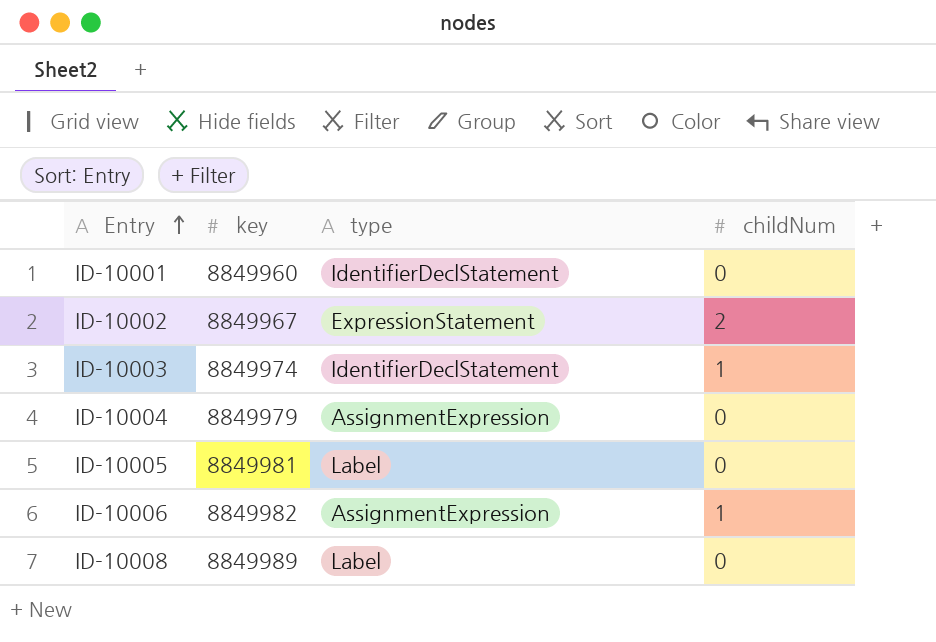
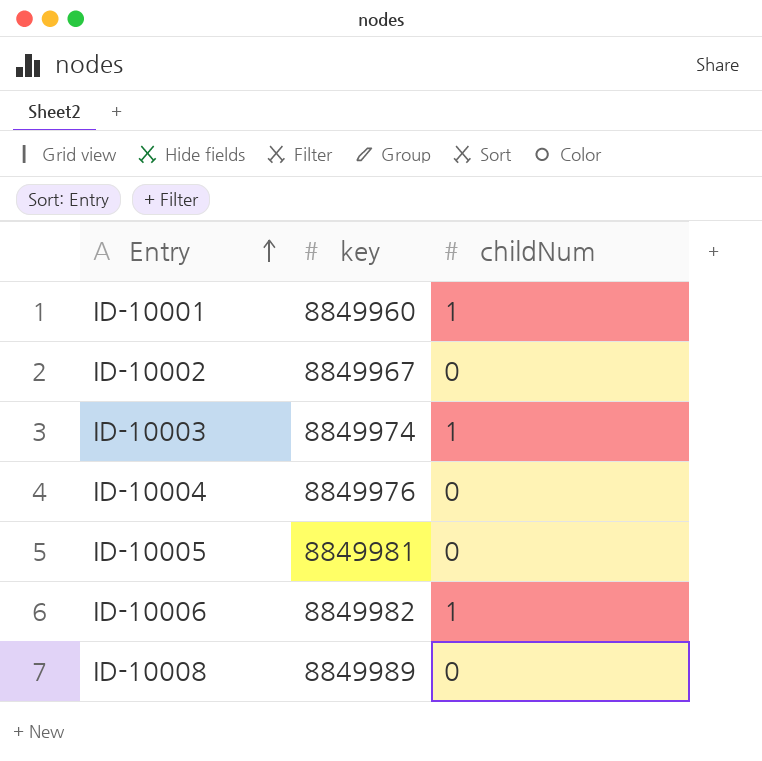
column type | position: 3 -> none
ID-10001 | childNum: 0 -> 1
ID-10002 | childNum: 2 -> 0
ID-10004 | key: 8849979 -> 8849976

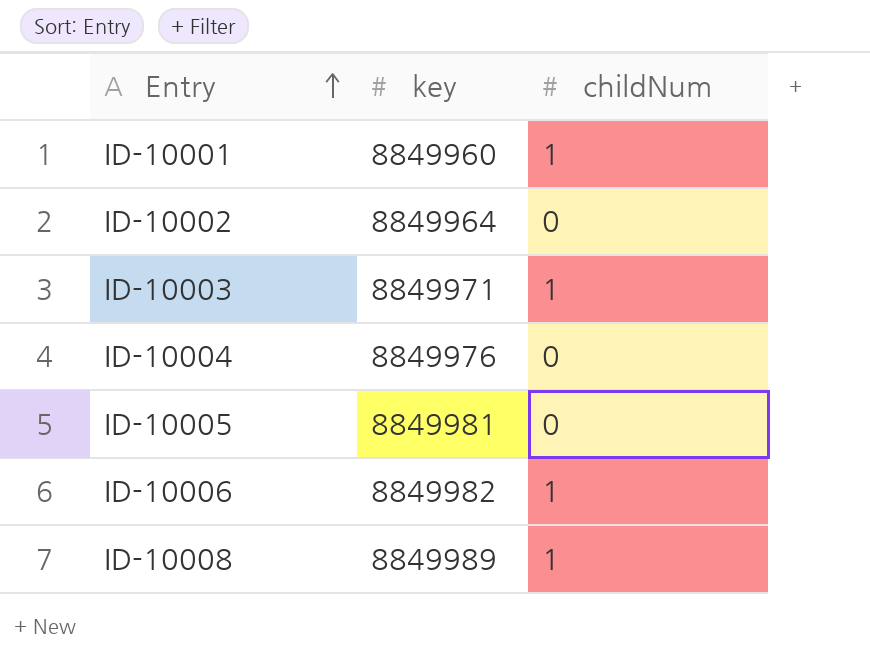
ID-10002 | key: 8849967 -> 8849964
ID-10003 | key: 8849974 -> 8849971
ID-10008 | childNum: 0 -> 1

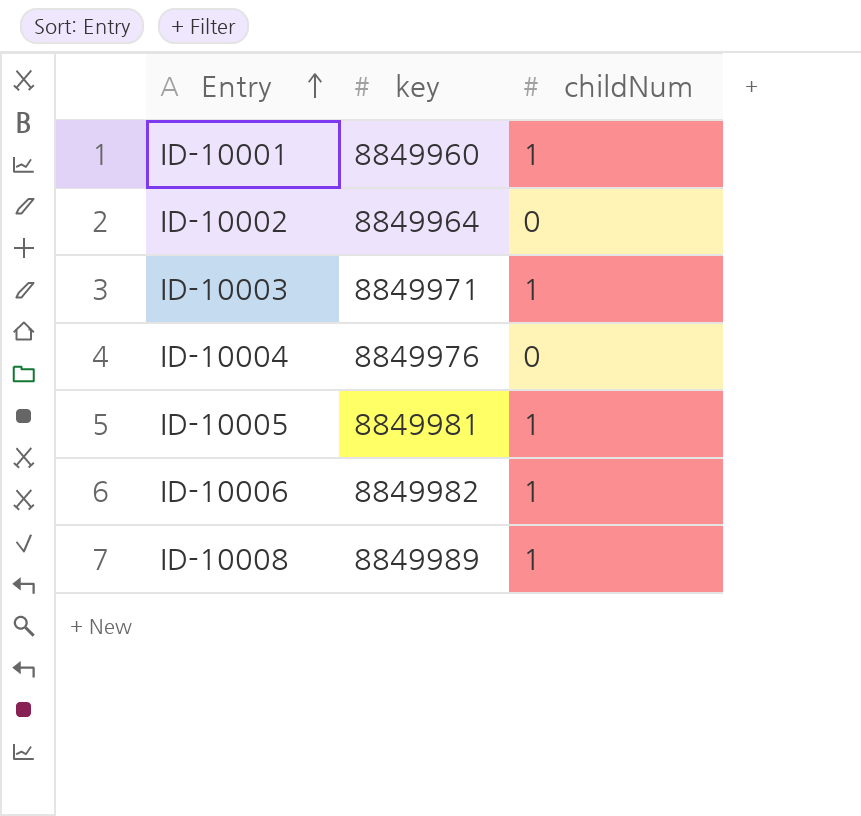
ID-10005 | childNum: 0 -> 1

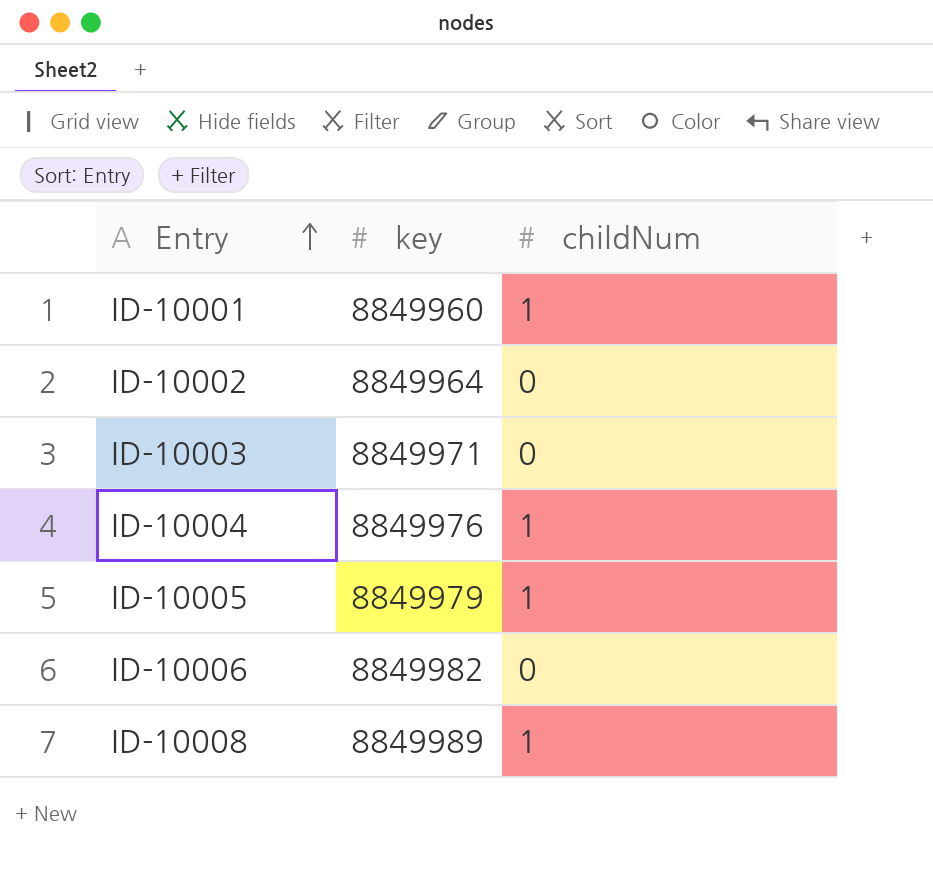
ID-10003 | childNum: 1 -> 0
ID-10004 | childNum: 0 -> 1
ID-10005 | key: 8849981 -> 8849979
ID-10006 | childNum: 1 -> 0

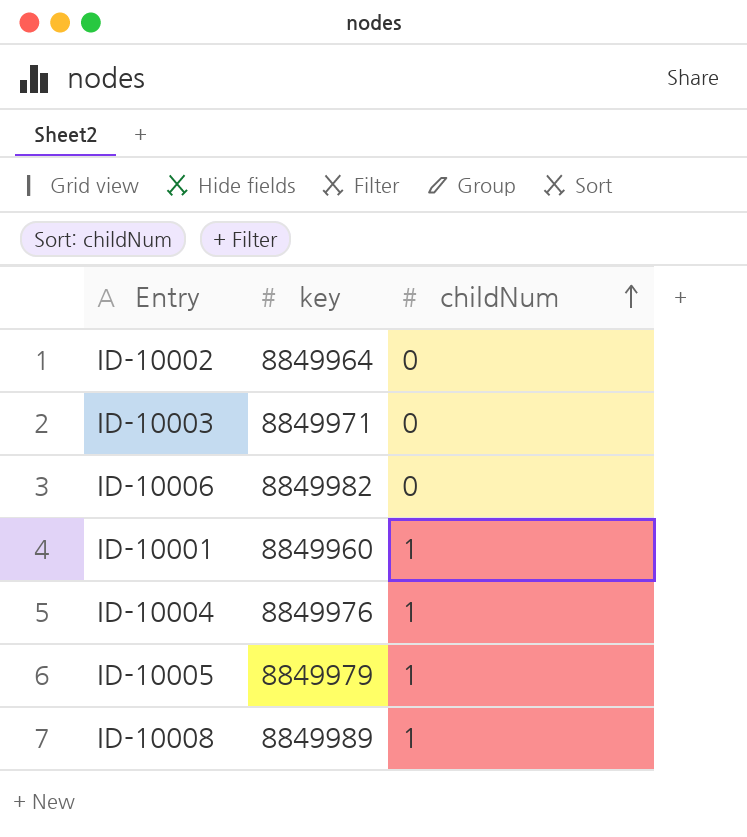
row order: Entry ascending -> childNum ascending

